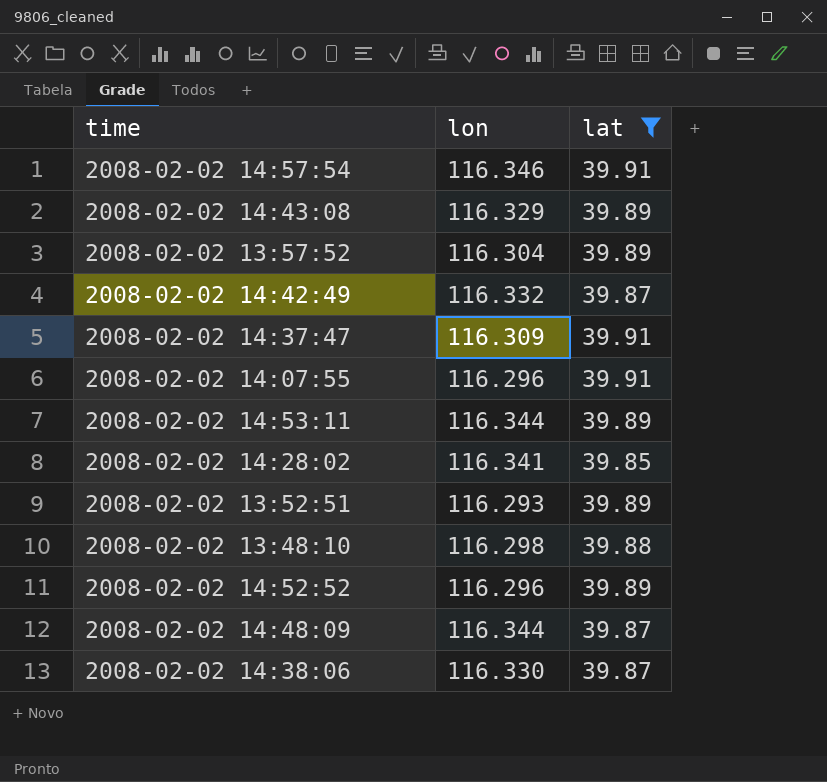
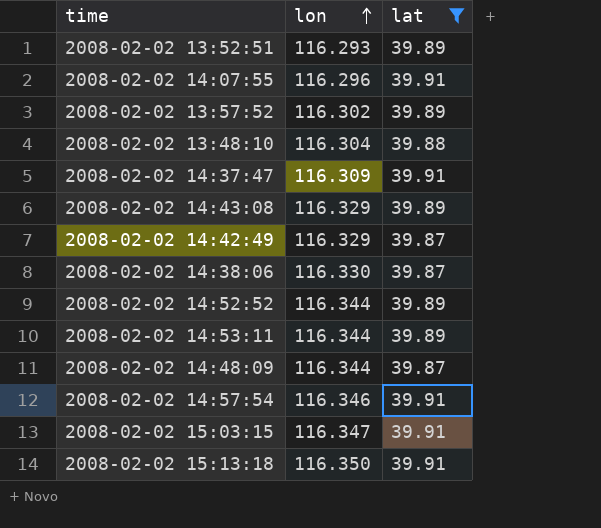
row order: none -> lon ascending
row 2008-02-02 14:28:02: 116.341 | 39.85 -> none
2008-02-02 13:57:52 | lon: 116.304 -> 116.302
2008-02-02 13:48:10 | lon: 116.298 -> 116.304
2008-02-02 14:42:49 | lon: 116.332 -> 116.329
2008-02-02 14:52:52 | lon: 116.296 -> 116.344
row 2008-02-02 15:03:15: none -> 116.347 | 39.91
row 2008-02-02 15:13:18: none -> 116.350 | 39.91

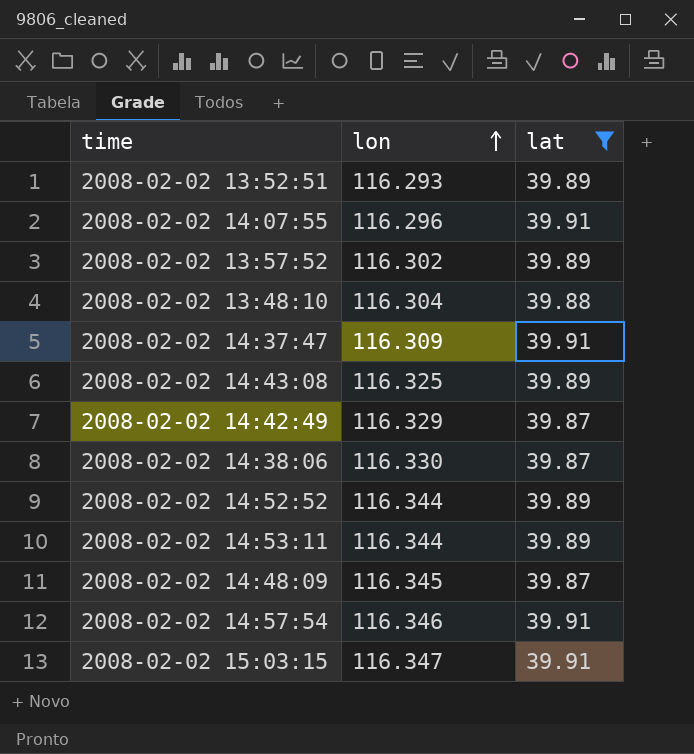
row 2008-02-02 15:13:18: 116.350 | 39.91 -> none
2008-02-02 14:43:08 | lon: 116.329 -> 116.325
2008-02-02 14:48:09 | lon: 116.344 -> 116.345

